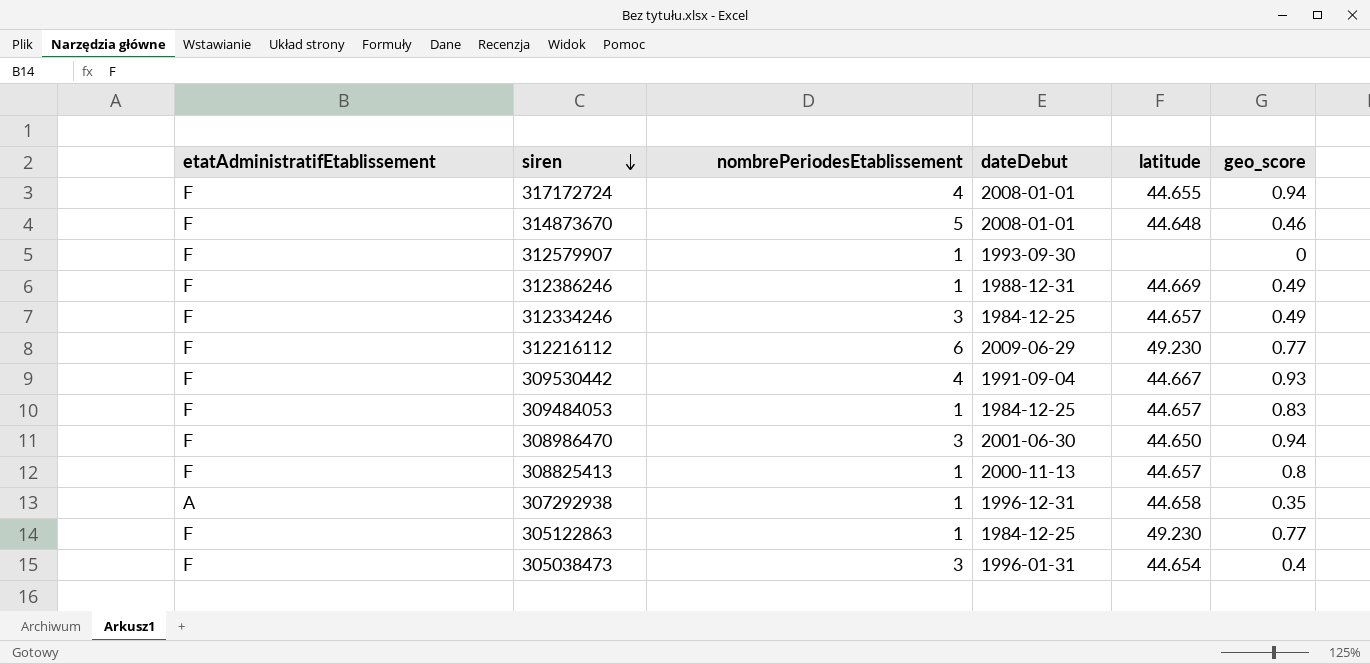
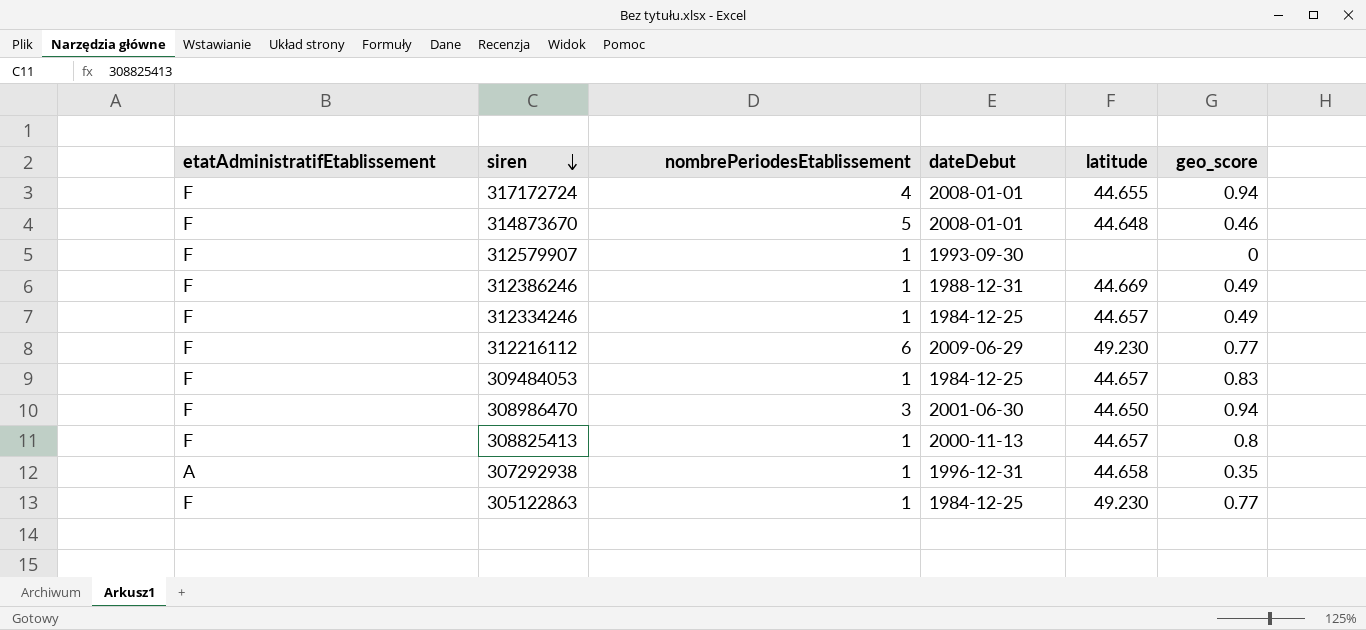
row 309530442: F | 4 | 1991-09-04 | 44.667 | 0.93 -> none
row 305038473: F | 3 | 1996-01-31 | 44.654 | 0.4 -> none
312334246 | nombrePeriodesEtablissement: 3 -> 1

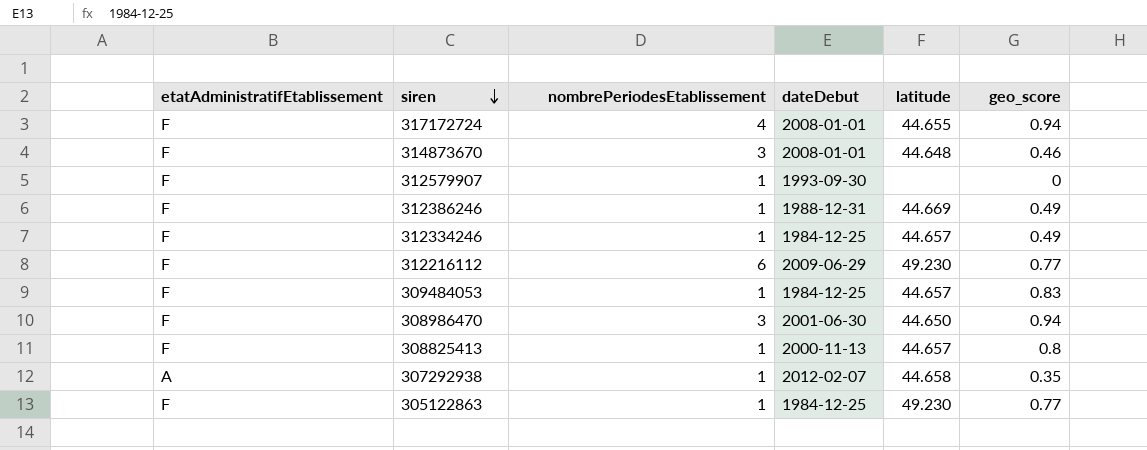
314873670 | nombrePeriodesEtablissement: 5 -> 3
307292938 | dateDebut: 1996-12-31 -> 2012-02-07

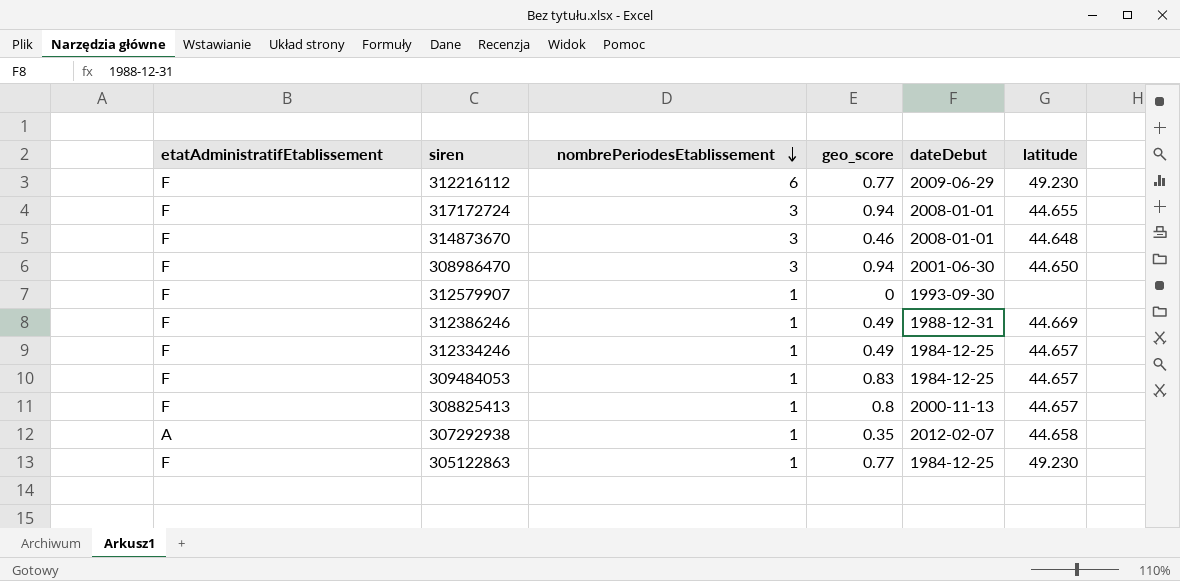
row order: siren descending -> nombrePeriodesEtablissement descending
column geo_score | position: 6 -> 4
317172724 | nombrePeriodesEtablissement: 4 -> 3

